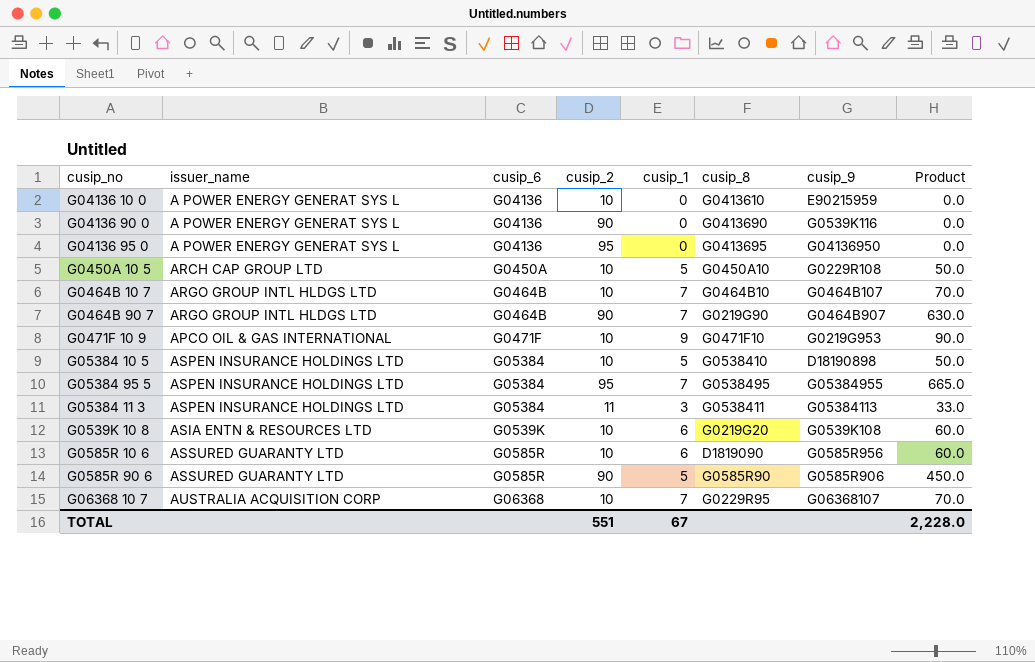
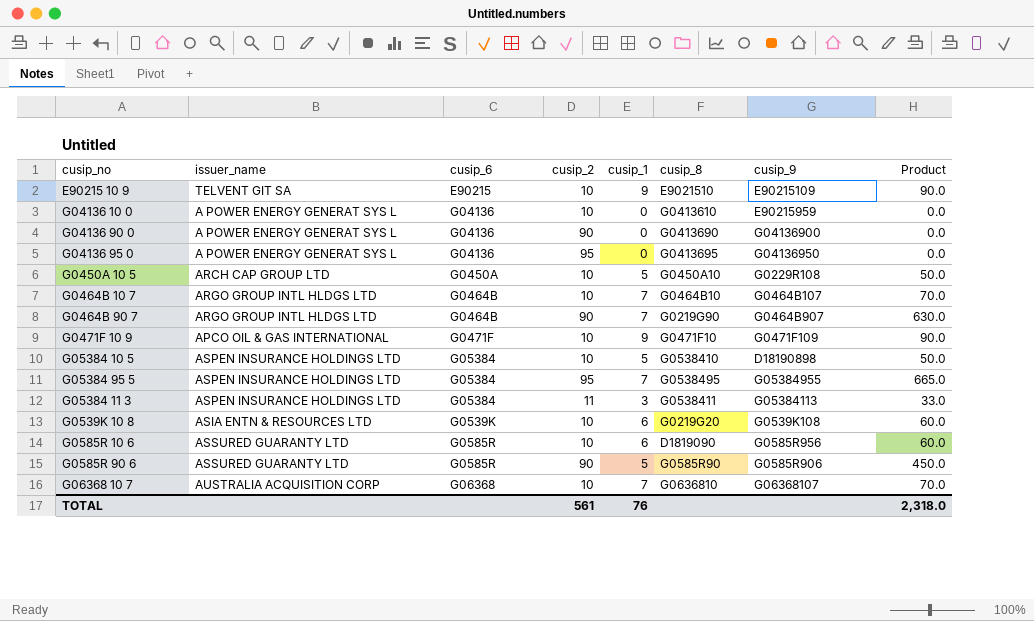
row E90215 10 9: none -> TELVENT GIT SA | E90215 | 10 | 9 | E9021510 | E90215109 | 90.0
G04136 90 0 | cusip_9: G0539K116 -> G04136900
G0471F 10 9 | cusip_9: G0219G953 -> G0471F109
G06368 10 7 | cusip_8: G0229R95 -> G0636810
TOTAL | cusip_2: 551 -> 561
TOTAL | cusip_1: 67 -> 76
TOTAL | Product: 2,228.0 -> 2,318.0

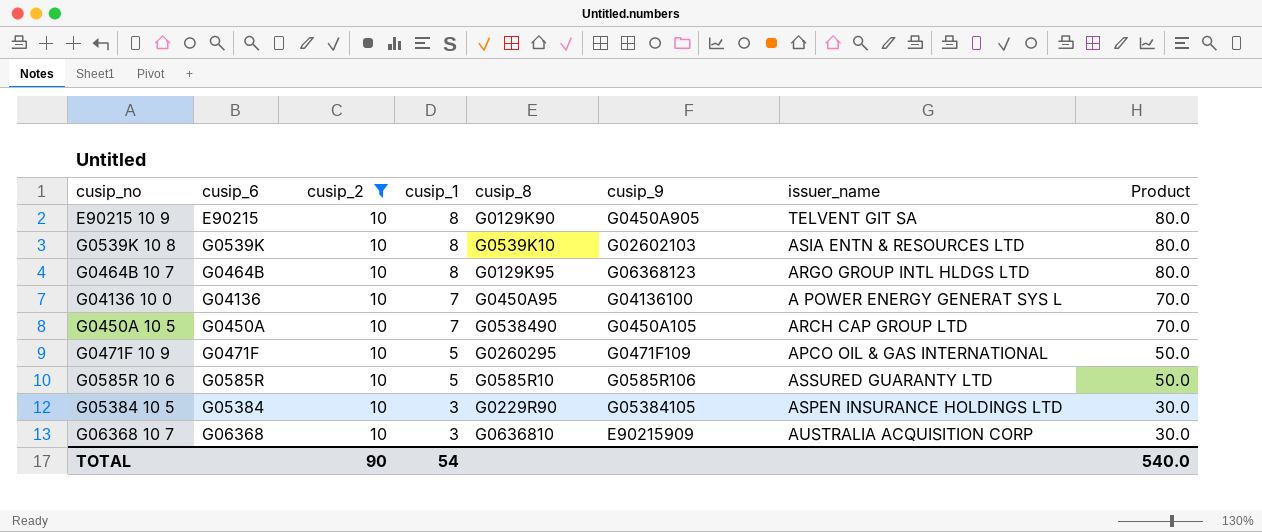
filter: none -> cusip_2 = 10
row order: none -> cusip_1 descending
column issuer_name | position: 2 -> 7
E90215 10 9 | cusip_1: 9 -> 8
E90215 10 9 | cusip_8: E9021510 -> G0129K90
E90215 10 9 | cusip_9: E90215109 -> G0450A905
E90215 10 9 | Product: 90.0 -> 80.0
G0539K 10 8 | cusip_1: 6 -> 8
G0539K 10 8 | cusip_8: G0219G20 -> G0539K10
G0539K 10 8 | cusip_9: G0539K108 -> G02602103
G0539K 10 8 | Product: 60.0 -> 80.0
G0464B 10 7 | cusip_1: 7 -> 8
G0464B 10 7 | cusip_8: G0464B10 -> G0129K95
G0464B 10 7 | cusip_9: G0464B107 -> G06368123
G0464B 10 7 | Product: 70.0 -> 80.0
G04136 10 0 | cusip_1: 0 -> 7
G04136 10 0 | cusip_8: G0413610 -> G0450A95
G04136 10 0 | cusip_9: E90215959 -> G04136100
G04136 10 0 | Product: 0.0 -> 70.0
G0450A 10 5 | cusip_1: 5 -> 7
G0450A 10 5 | cusip_8: G0450A10 -> G0538490
G0450A 10 5 | cusip_9: G0229R108 -> G0450A105
G0450A 10 5 | Product: 50.0 -> 70.0
G0471F 10 9 | cusip_1: 9 -> 5
G0471F 10 9 | cusip_8: G0471F10 -> G0260295
G0471F 10 9 | Product: 90.0 -> 50.0
G0585R 10 6 | cusip_1: 6 -> 5
G0585R 10 6 | cusip_8: D1819090 -> G0585R10
G0585R 10 6 | cusip_9: G0585R956 -> G0585R106
G0585R 10 6 | Product: 60.0 -> 50.0
G05384 10 5 | cusip_1: 5 -> 3
G05384 10 5 | cusip_8: G0538410 -> G0229R90
G05384 10 5 | cusip_9: D18190898 -> G05384105
G05384 10 5 | Product: 50.0 -> 30.0
G06368 10 7 | cusip_1: 7 -> 3
G06368 10 7 | cusip_9: G06368107 -> E90215909
G06368 10 7 | Product: 70.0 -> 30.0
TOTAL | cusip_2: 561 -> 90
TOTAL | cusip_1: 76 -> 54
TOTAL | Product: 2,318.0 -> 540.0

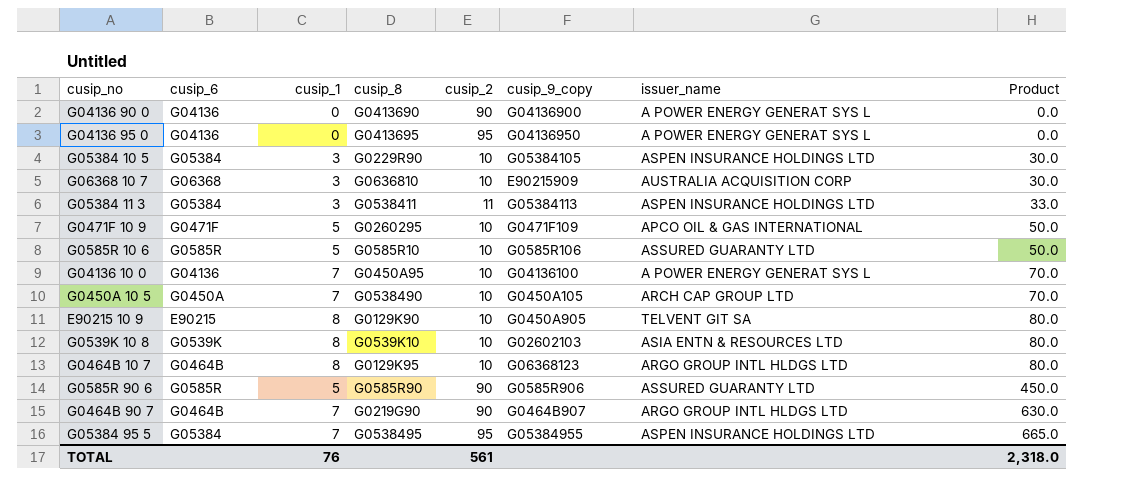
filter: cusip_2 = 10 -> none
row order: cusip_1 descending -> Product ascending
column cusip_2 | position: 3 -> 5
column name: cusip_9 -> cusip_9_copy
TOTAL | cusip_1: 54 -> 76
TOTAL | cusip_2: 90 -> 561
TOTAL | Product: 540.0 -> 2,318.0

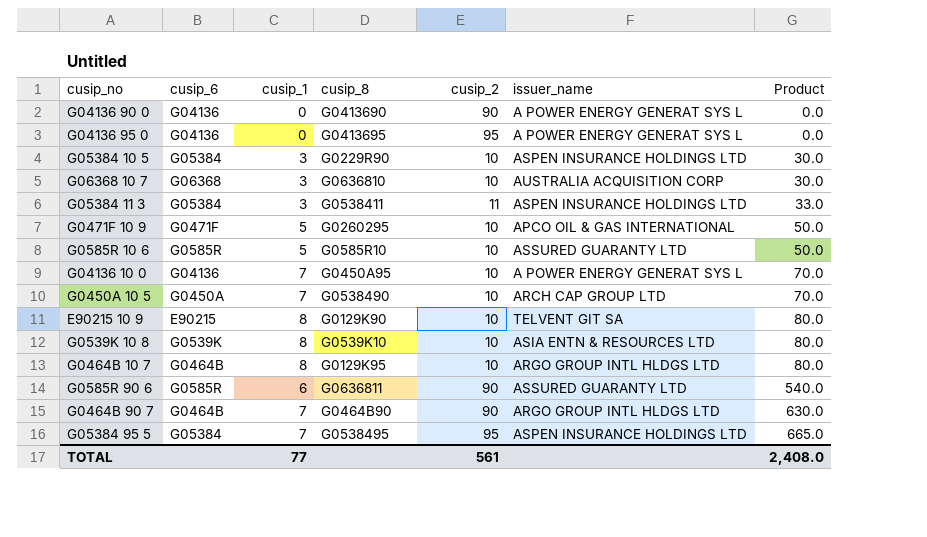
column cusip_9_copy | position: 6 -> none
G0585R 90 6 | cusip_1: 5 -> 6
G0585R 90 6 | cusip_8: G0585R90 -> G0636811
G0585R 90 6 | Product: 450.0 -> 540.0
G0464B 90 7 | cusip_8: G0219G90 -> G0464B90
TOTAL | cusip_1: 76 -> 77
TOTAL | Product: 2,318.0 -> 2,408.0

